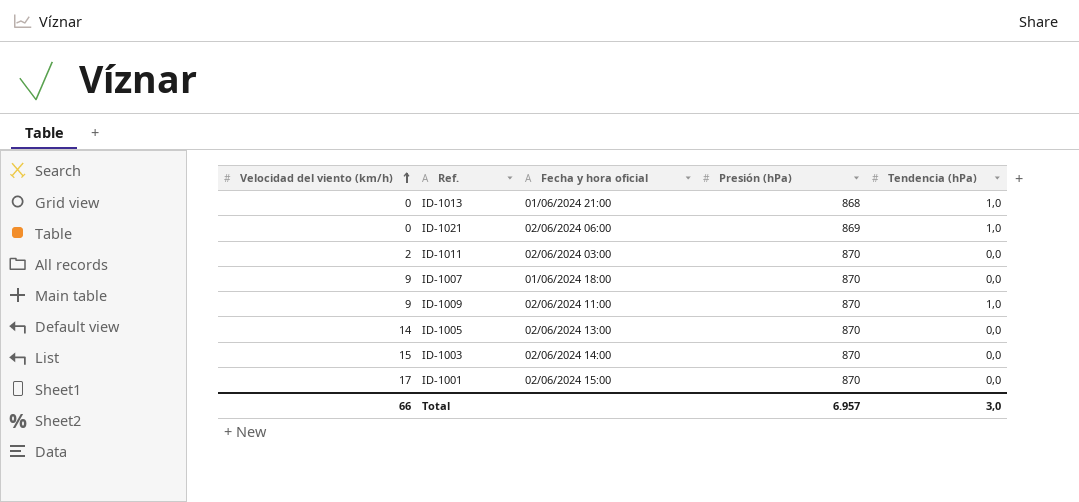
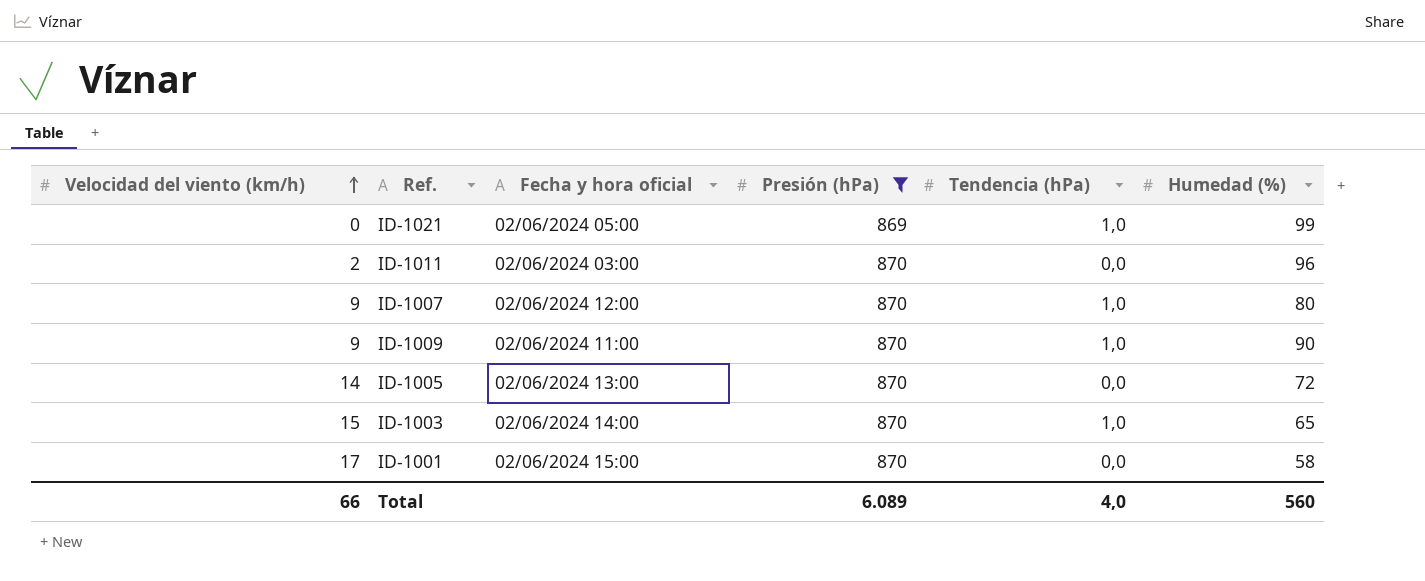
filter: none -> Presión (hPa) != 868
column Humedad (%) | position: none -> 6
ID-1021 | Fecha y hora oficial: 02/06/2024 06:00 -> 02/06/2024 05:00
ID-1007 | Fecha y hora oficial: 01/06/2024 18:00 -> 02/06/2024 12:00
ID-1007 | Tendencia (hPa): 0,0 -> 1,0
ID-1003 | Tendencia (hPa): 0,0 -> 1,0
Total | Presión (hPa): 6.957 -> 6.089
Total | Tendencia (hPa): 3,0 -> 4,0

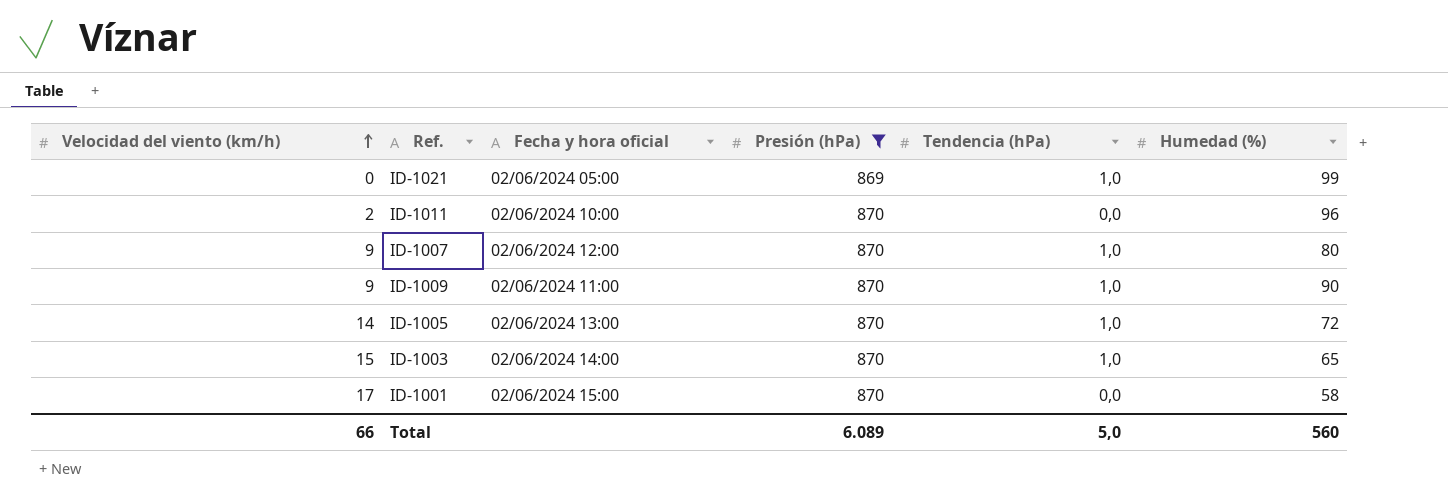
ID-1011 | Fecha y hora oficial: 02/06/2024 03:00 -> 02/06/2024 10:00
ID-1005 | Tendencia (hPa): 0,0 -> 1,0
Total | Tendencia (hPa): 4,0 -> 5,0

